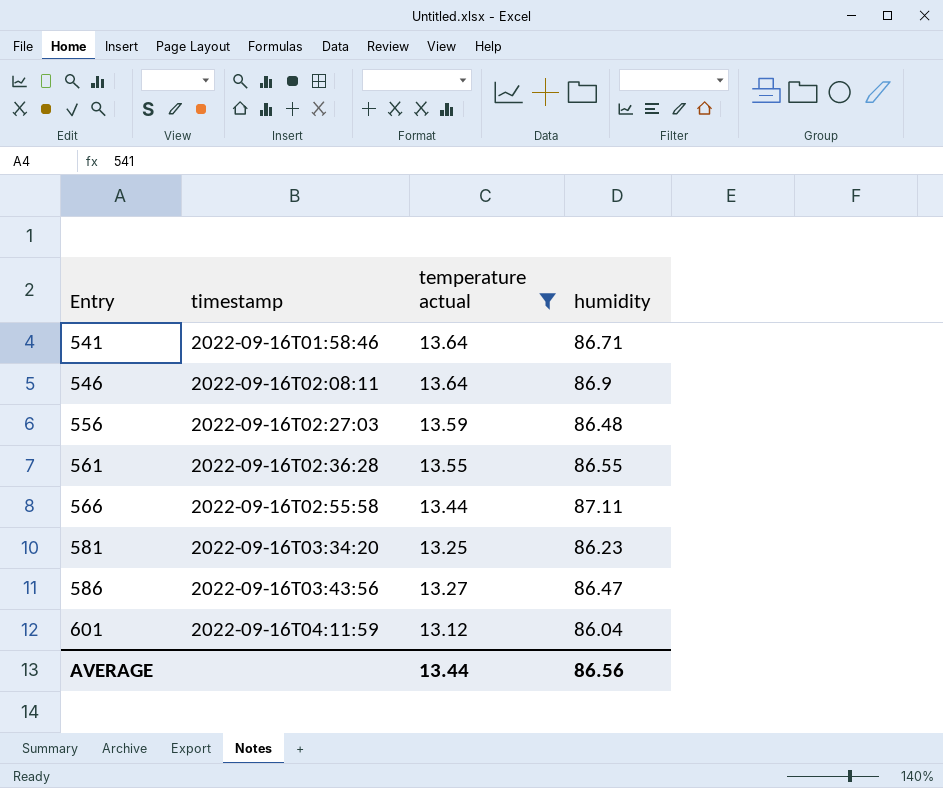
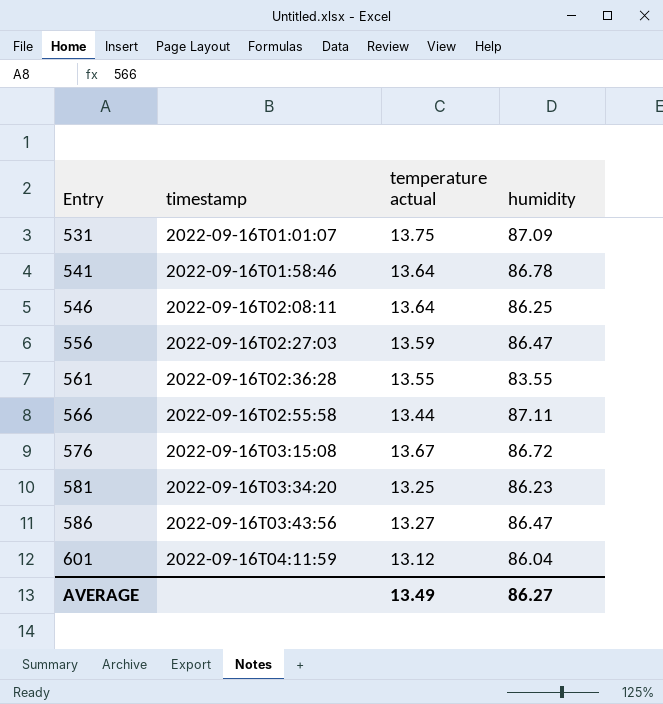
filter: temperature actual <= 13.64 -> none
541 | humidity: 86.71 -> 86.78
546 | humidity: 86.9 -> 86.25
556 | humidity: 86.48 -> 86.47
561 | humidity: 86.55 -> 83.55
AVERAGE | temperature actual: 13.44 -> 13.49
AVERAGE | humidity: 86.56 -> 86.27

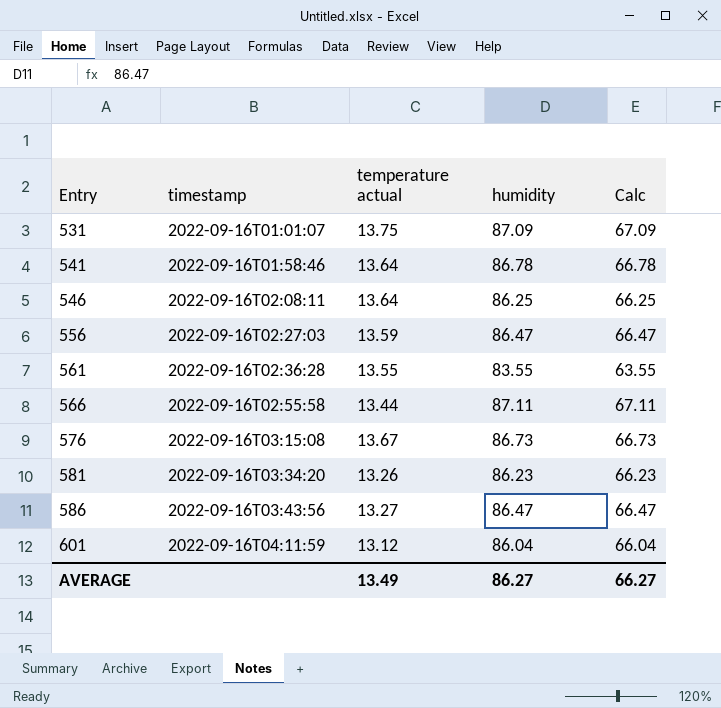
column Calc | formula: none -> [humidity] - 20
576 | humidity: 86.72 -> 86.73
581 | temperature actual: 13.25 -> 13.26

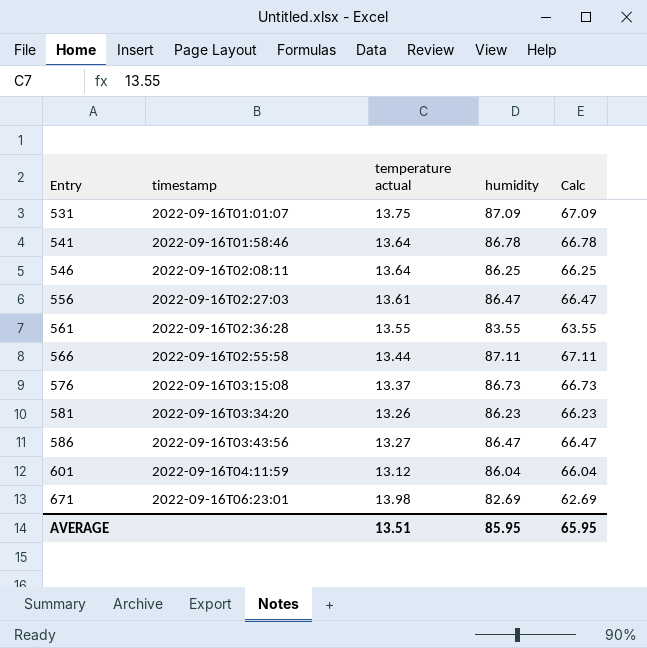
556 | temperature actual: 13.59 -> 13.61
576 | temperature actual: 13.67 -> 13.37
row 671: none -> 2022-09-16T06:23:01 | 13.98 | 82.69 | 62.69
AVERAGE | temperature actual: 13.49 -> 13.51
AVERAGE | humidity: 86.27 -> 85.95
AVERAGE | Calc: 66.27 -> 65.95

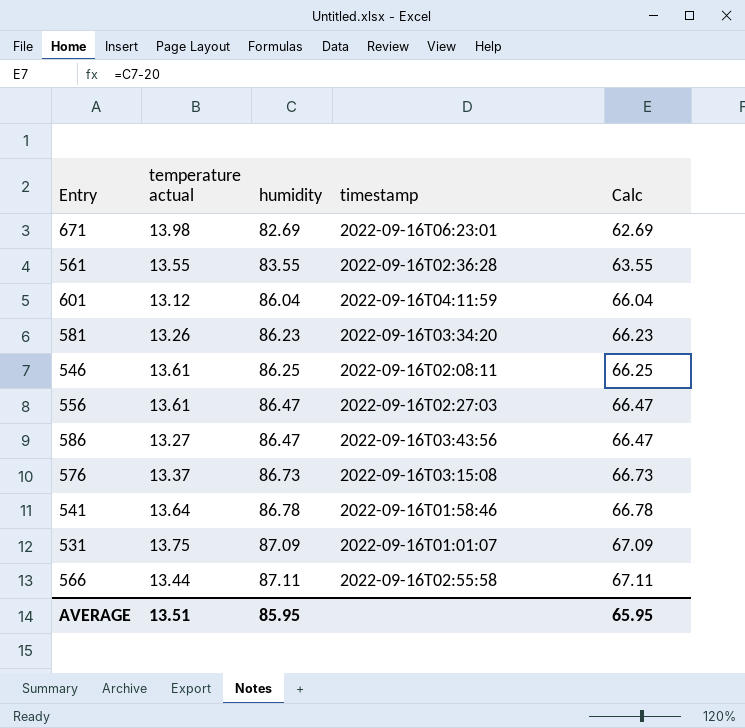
row order: Entry ascending -> humidity ascending
column timestamp | position: 2 -> 4
546 | temperature actual: 13.64 -> 13.61

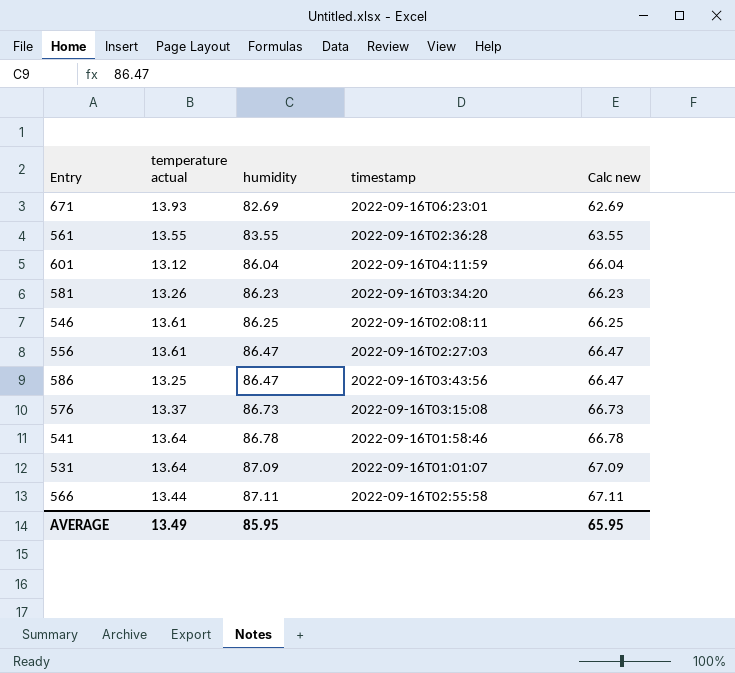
column name: Calc -> Calc new
671 | temperature actual: 13.98 -> 13.93
586 | temperature actual: 13.27 -> 13.25
531 | temperature actual: 13.75 -> 13.64
AVERAGE | temperature actual: 13.51 -> 13.49

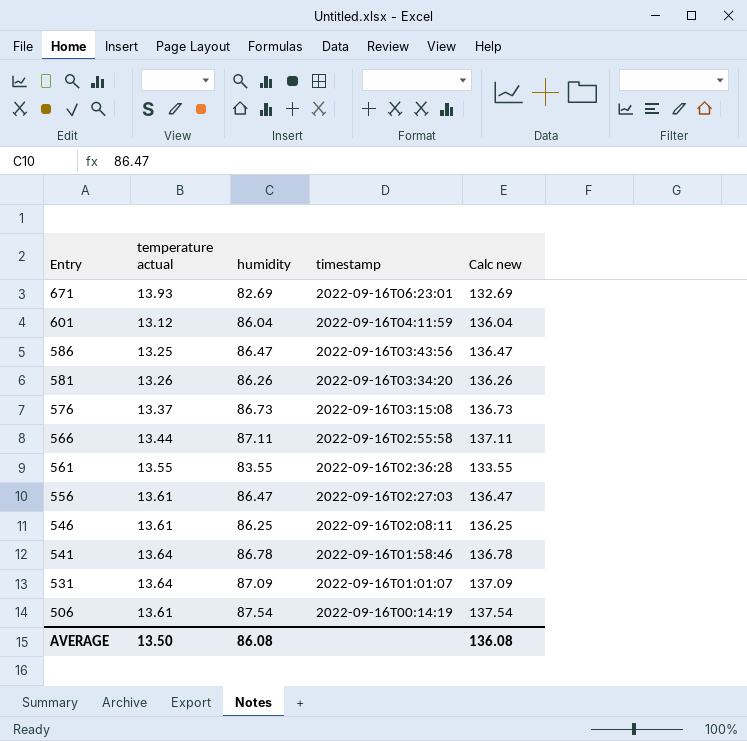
row order: humidity ascending -> Entry descending
column Calc new | formula: [humidity] - 20 -> [humidity] + 50
581 | humidity: 86.23 -> 86.26
row 506: none -> 13.61 | 87.54 | 2022-09-16T00:14:19 | 137.54
AVERAGE | temperature actual: 13.49 -> 13.50
AVERAGE | humidity: 85.95 -> 86.08
AVERAGE | Calc new: 65.95 -> 136.08

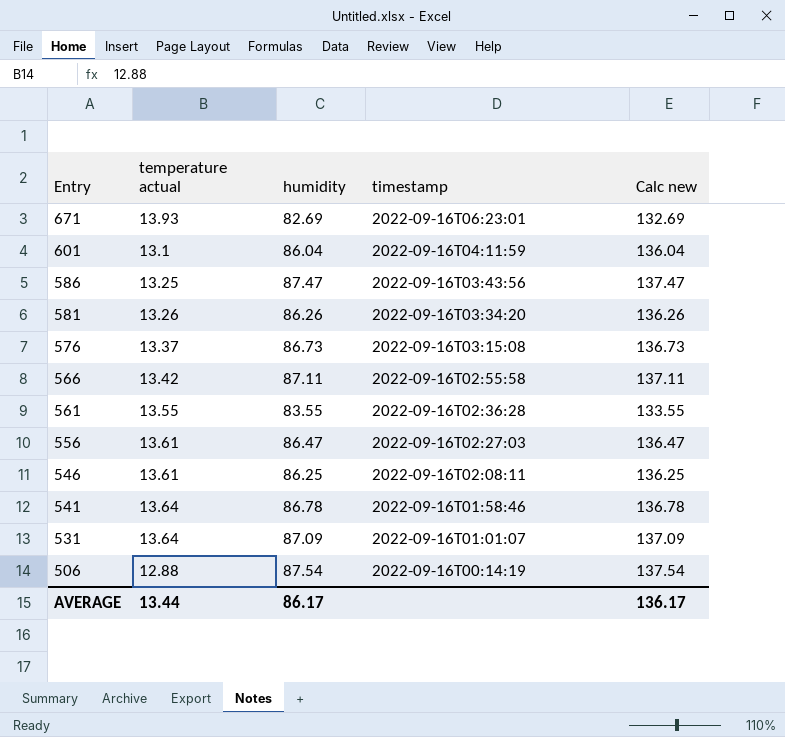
601 | temperature actual: 13.12 -> 13.1
586 | humidity: 86.47 -> 87.47
586 | Calc new: 136.47 -> 137.47
566 | temperature actual: 13.44 -> 13.42
506 | temperature actual: 13.61 -> 12.88
AVERAGE | temperature actual: 13.50 -> 13.44
AVERAGE | humidity: 86.08 -> 86.17
AVERAGE | Calc new: 136.08 -> 136.17

